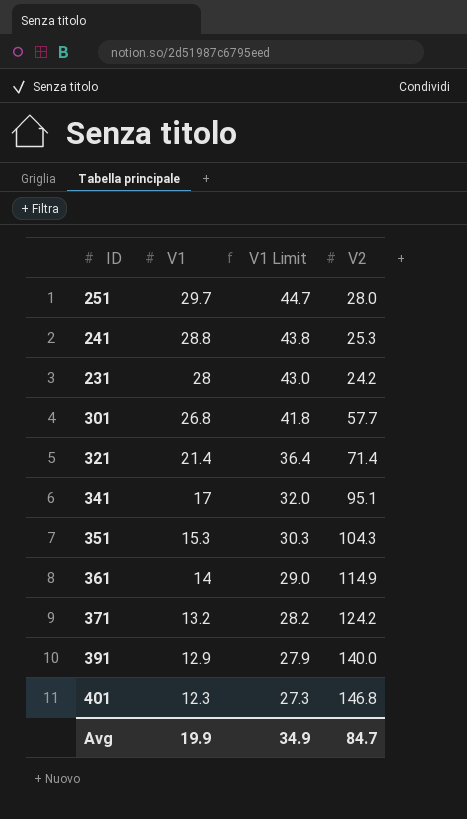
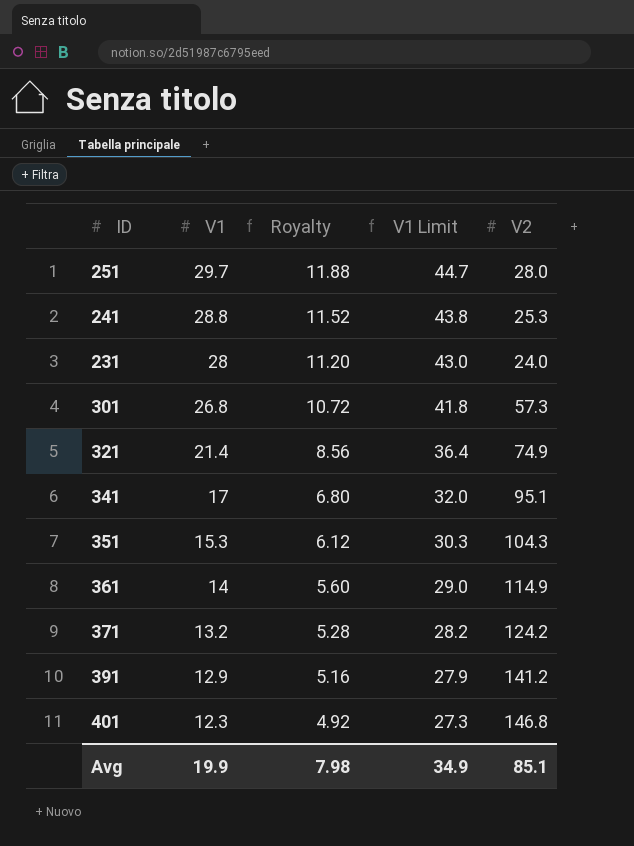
column Royalty | formula: none -> [V1] * 0.4
231 | V2: 24.2 -> 24.0
301 | V2: 57.7 -> 57.3
321 | V2: 71.4 -> 74.9
391 | V2: 140.0 -> 141.2
Avg | V2: 84.7 -> 85.1

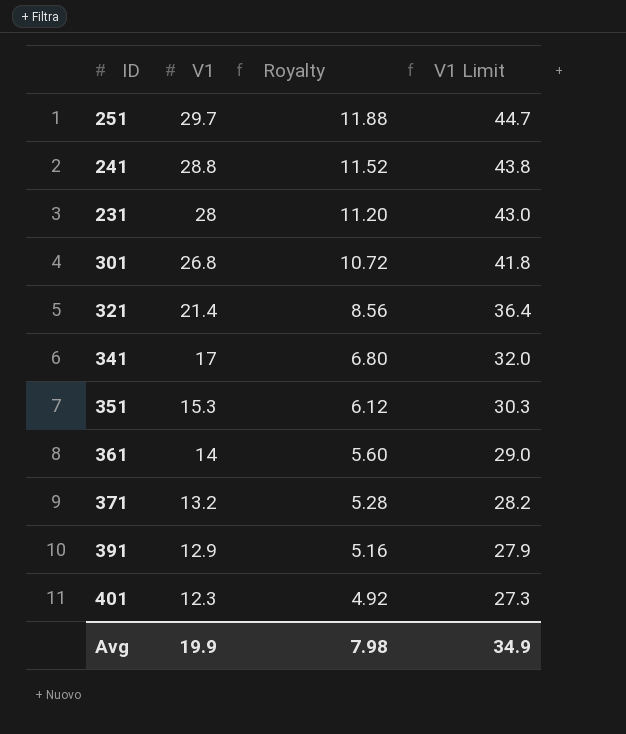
column V2 | position: 5 -> none

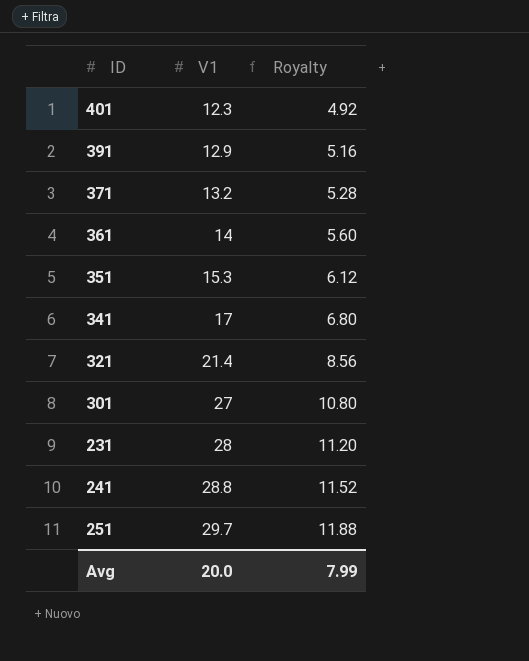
row order: V1 descending -> V1 ascending
column V1 Limit | formula: [V1] + 15 -> none
301 | V1: 26.8 -> 27
301 | Royalty: 10.72 -> 10.80
Avg | V1: 19.9 -> 20.0
Avg | Royalty: 7.98 -> 7.99

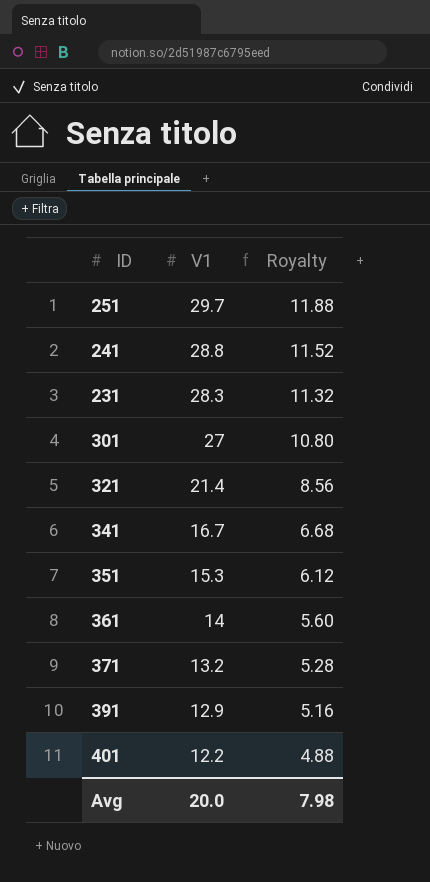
row order: V1 ascending -> V1 descending
231 | V1: 28 -> 28.3
231 | Royalty: 11.20 -> 11.32
341 | V1: 17 -> 16.7
341 | Royalty: 6.80 -> 6.68
401 | V1: 12.3 -> 12.2
401 | Royalty: 4.92 -> 4.88
Avg | Royalty: 7.99 -> 7.98

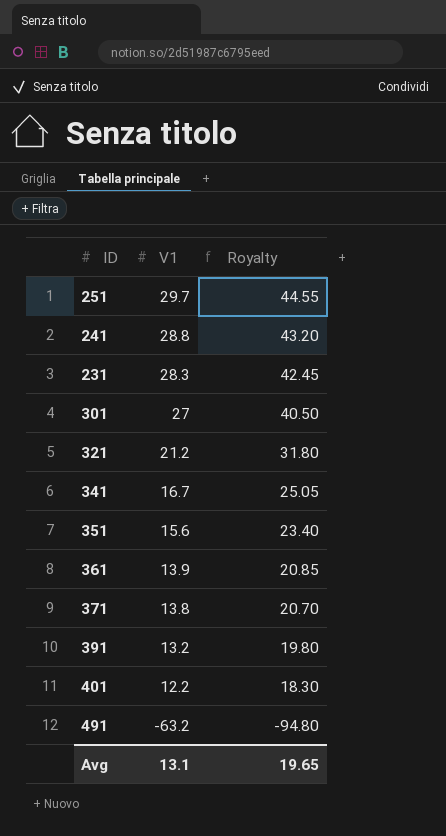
column Royalty | formula: [V1] * 0.4 -> [V1] * 1.5
321 | V1: 21.4 -> 21.2
351 | V1: 15.3 -> 15.6
361 | V1: 14 -> 13.9
371 | V1: 13.2 -> 13.8
391 | V1: 12.9 -> 13.2
row 491: none -> -63.2 | -94.80
Avg | V1: 20.0 -> 13.1
Avg | Royalty: 7.98 -> 19.65

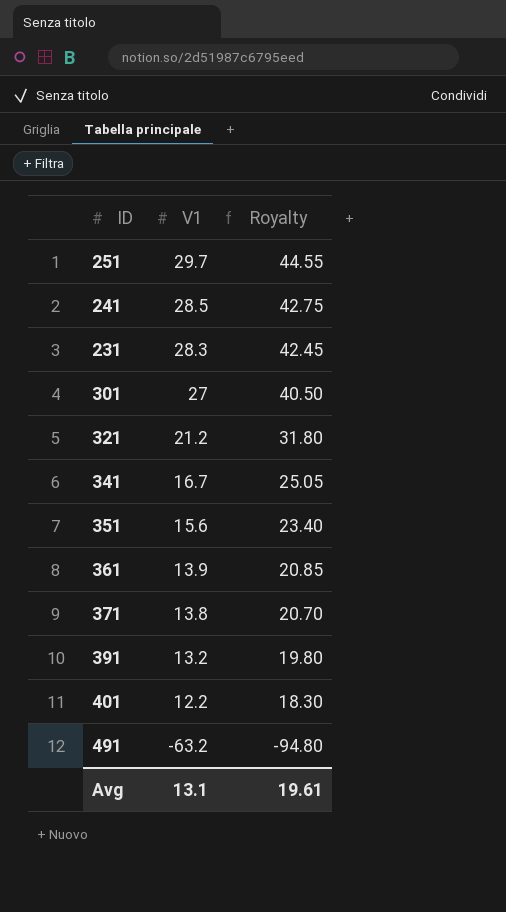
241 | V1: 28.8 -> 28.5
241 | Royalty: 43.20 -> 42.75
Avg | Royalty: 19.65 -> 19.61

